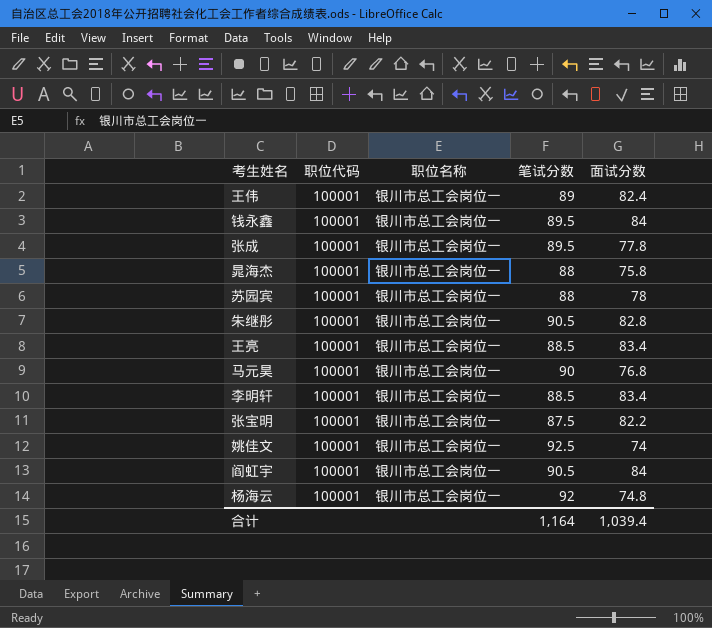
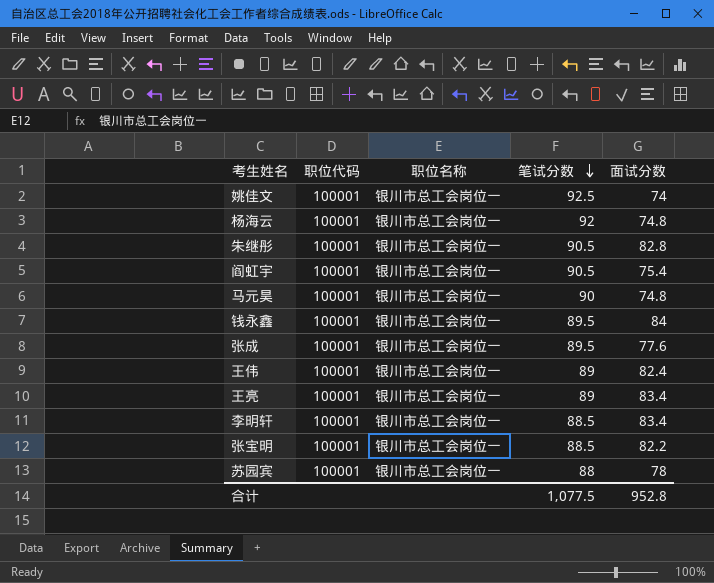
row order: none -> 笔试分数 descending
row 晁海杰: 100001 | 银川市总工会岗位一 | 88 | 75.8 -> none
阎虹宇 | 面试分数: 84 -> 75.4
马元昊 | 面试分数: 76.8 -> 74.8
张成 | 面试分数: 77.8 -> 77.6
王亮 | 笔试分数: 88.5 -> 89
张宝明 | 笔试分数: 87.5 -> 88.5
合计 | 笔试分数: 1,164 -> 1,077.5
合计 | 面试分数: 1,039.4 -> 952.8

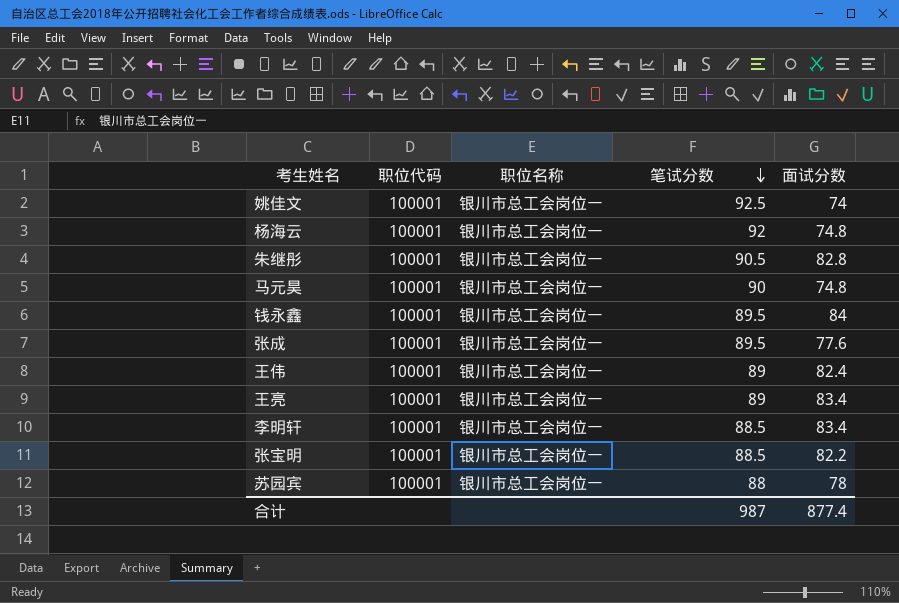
row 阎虹宇: 100001 | 银川市总工会岗位一 | 90.5 | 75.4 -> none
合计 | 笔试分数: 1,077.5 -> 987
合计 | 面试分数: 952.8 -> 877.4

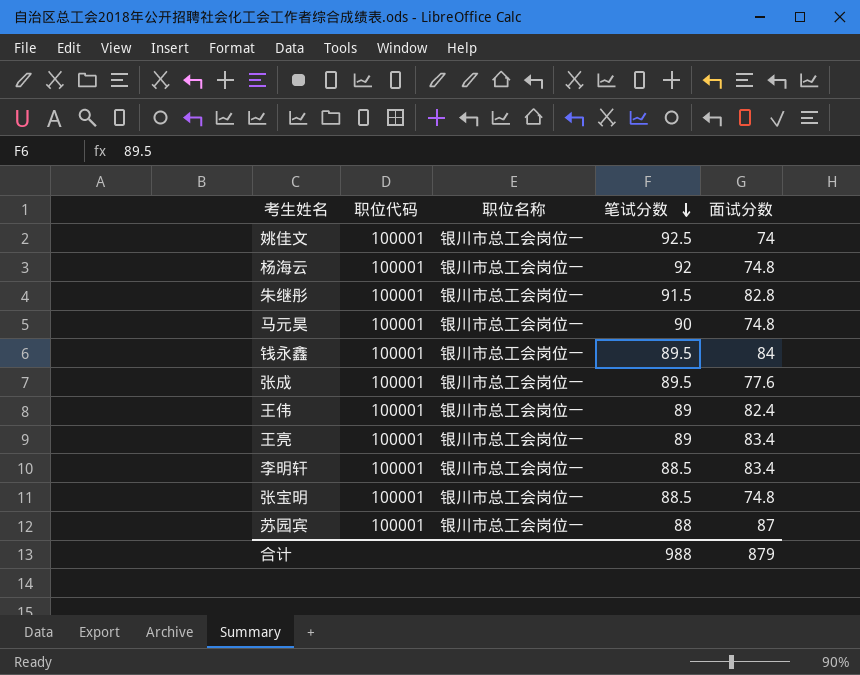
朱继彤 | 笔试分数: 90.5 -> 91.5
张宝明 | 面试分数: 82.2 -> 74.8
苏园宾 | 面试分数: 78 -> 87
合计 | 笔试分数: 987 -> 988
合计 | 面试分数: 877.4 -> 879

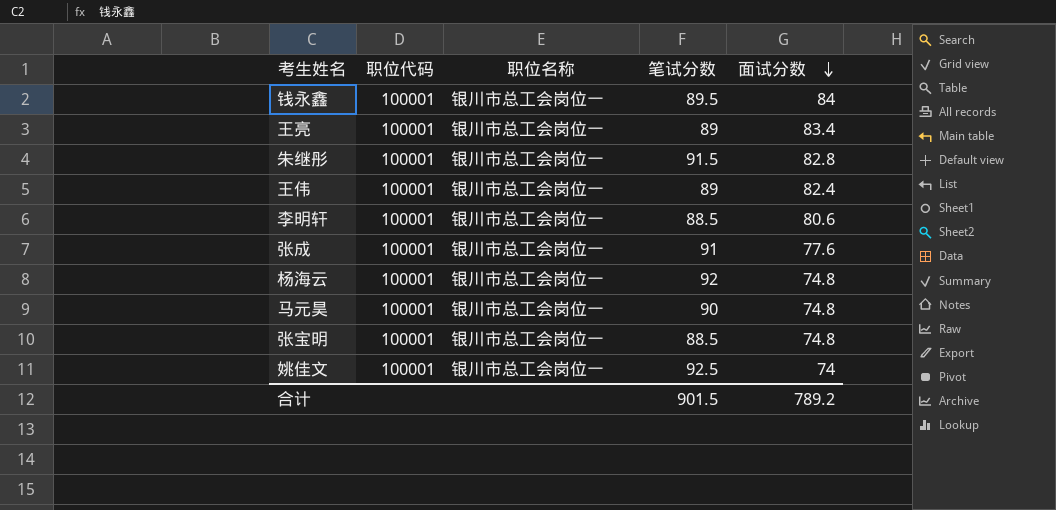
row order: 笔试分数 descending -> 面试分数 descending
row 苏园宾: 100001 | 银川市总工会岗位一 | 88 | 87 -> none
李明轩 | 面试分数: 83.4 -> 80.6
张成 | 笔试分数: 89.5 -> 91
合计 | 笔试分数: 988 -> 901.5
合计 | 面试分数: 879 -> 789.2

